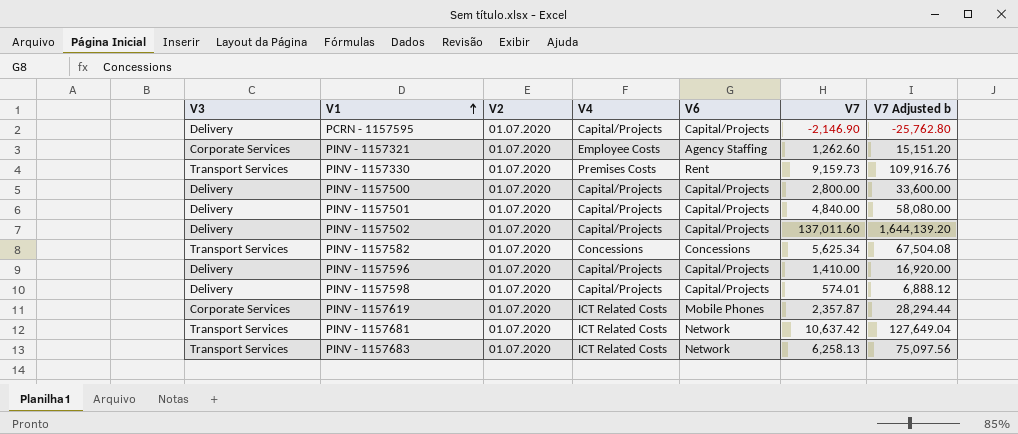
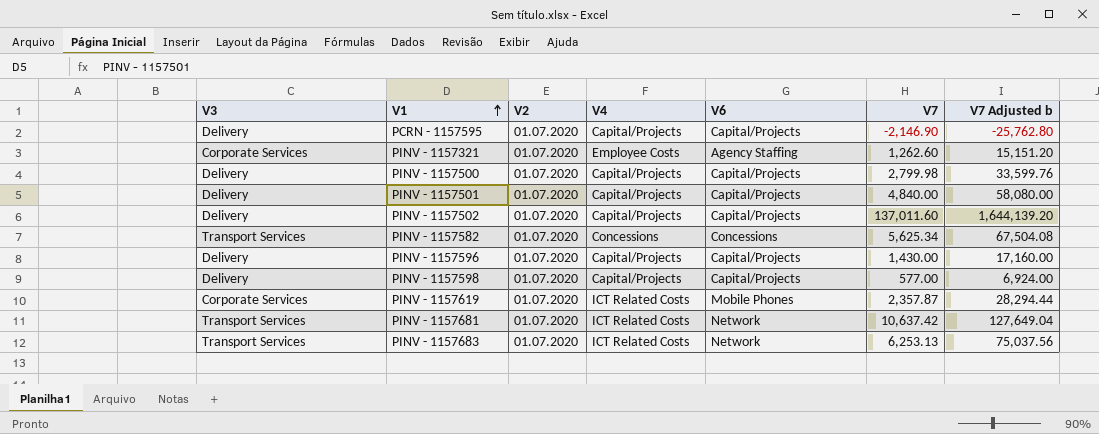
row PINV - 1157330: Transport Services | 01.07.2020 | Premises Costs | Rent | 9,159.73 | 109,916.76 -> none
PINV - 1157500 | V7: 2,800.00 -> 2,799.98
PINV - 1157500 | V7 Adjusted b: 33,600.00 -> 33,599.76
PINV - 1157596 | V7: 1,410.00 -> 1,430.00
PINV - 1157596 | V7 Adjusted b: 16,920.00 -> 17,160.00
PINV - 1157598 | V7: 574.01 -> 577.00
PINV - 1157598 | V7 Adjusted b: 6,888.12 -> 6,924.00
PINV - 1157683 | V7: 6,258.13 -> 6,253.13
PINV - 1157683 | V7 Adjusted b: 75,097.56 -> 75,037.56

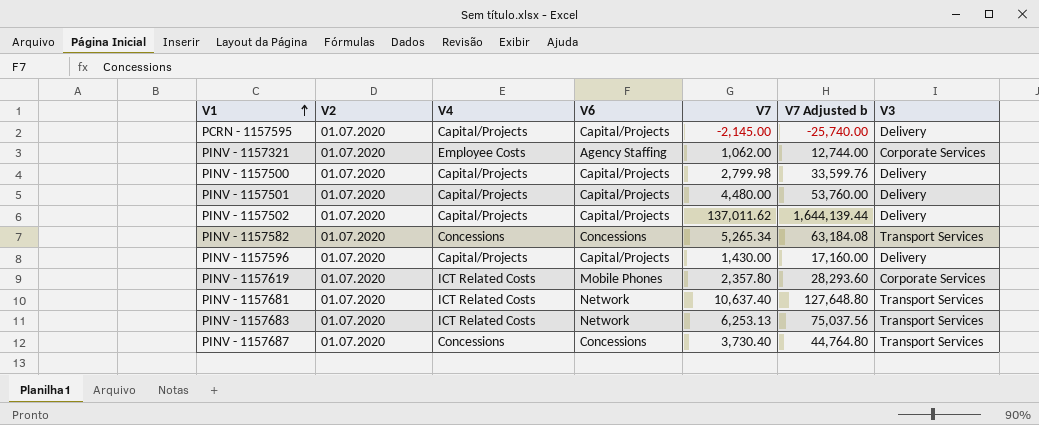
column V3 | position: 1 -> 7
row PINV - 1157598: Delivery | 01.07.2020 | Capital/Projects | Capital/Projects | 577.00 | 6,924.00 -> none
PCRN - 1157595 | V7: -2,146.90 -> -2,145.00
PCRN - 1157595 | V7 Adjusted b: -25,762.80 -> -25,740.00
PINV - 1157321 | V7: 1,262.60 -> 1,062.00
PINV - 1157321 | V7 Adjusted b: 15,151.20 -> 12,744.00
PINV - 1157501 | V7: 4,840.00 -> 4,480.00
PINV - 1157501 | V7 Adjusted b: 58,080.00 -> 53,760.00
PINV - 1157502 | V7: 137,011.60 -> 137,011.62
PINV - 1157502 | V7 Adjusted b: 1,644,139.20 -> 1,644,139.44
PINV - 1157582 | V7: 5,625.34 -> 5,265.34
PINV - 1157582 | V7 Adjusted b: 67,504.08 -> 63,184.08
PINV - 1157619 | V7: 2,357.87 -> 2,357.80
PINV - 1157619 | V7 Adjusted b: 28,294.44 -> 28,293.60
PINV - 1157681 | V7: 10,637.42 -> 10,637.40
PINV - 1157681 | V7 Adjusted b: 127,649.04 -> 127,648.80
row PINV - 1157687: none -> 01.07.2020 | Concessions | Concessions | 3,730.40 | 44,764.80 | Transport Services

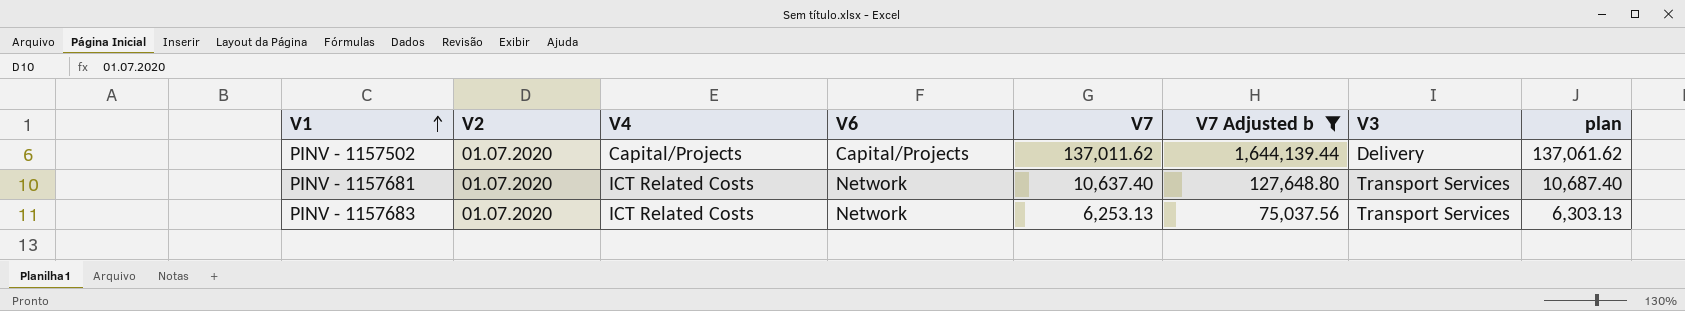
filter: none -> V7 Adjusted b >= 75,037.56
column plan | formula: none -> [V7] + 50

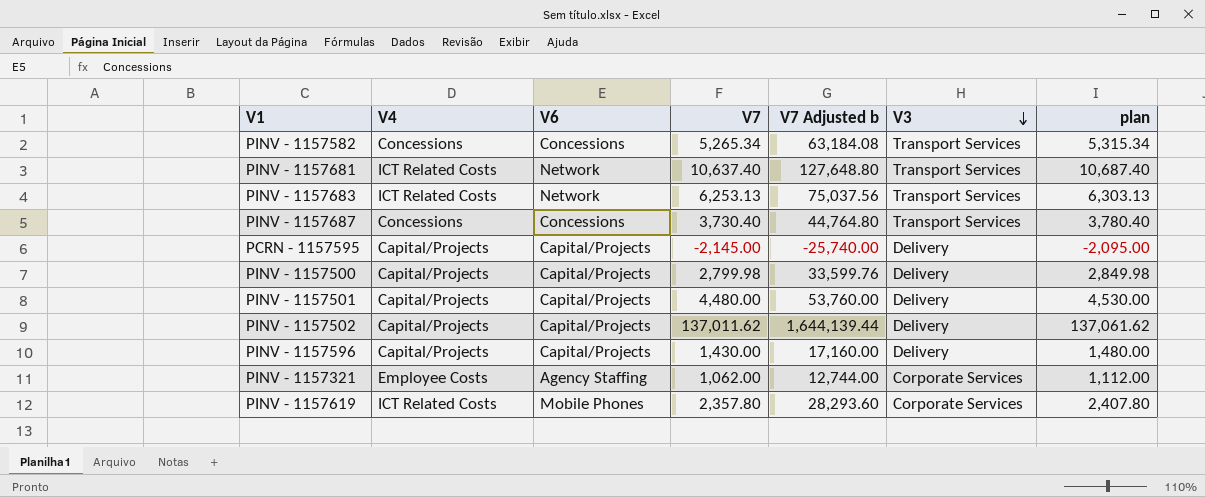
filter: V7 Adjusted b >= 75,037.56 -> none
row order: V1 ascending -> V3 descending
column V2 | position: 2 -> none

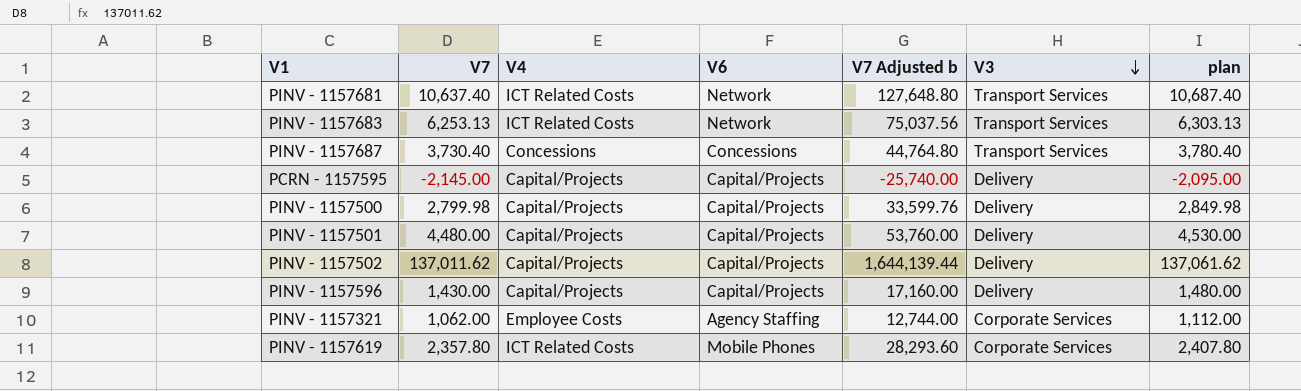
column V7 | position: 4 -> 2
row PINV - 1157582: Concessions | Concessions | 5,265.34 | 63,184.08 | Transport Services | 5,315.34 -> none

